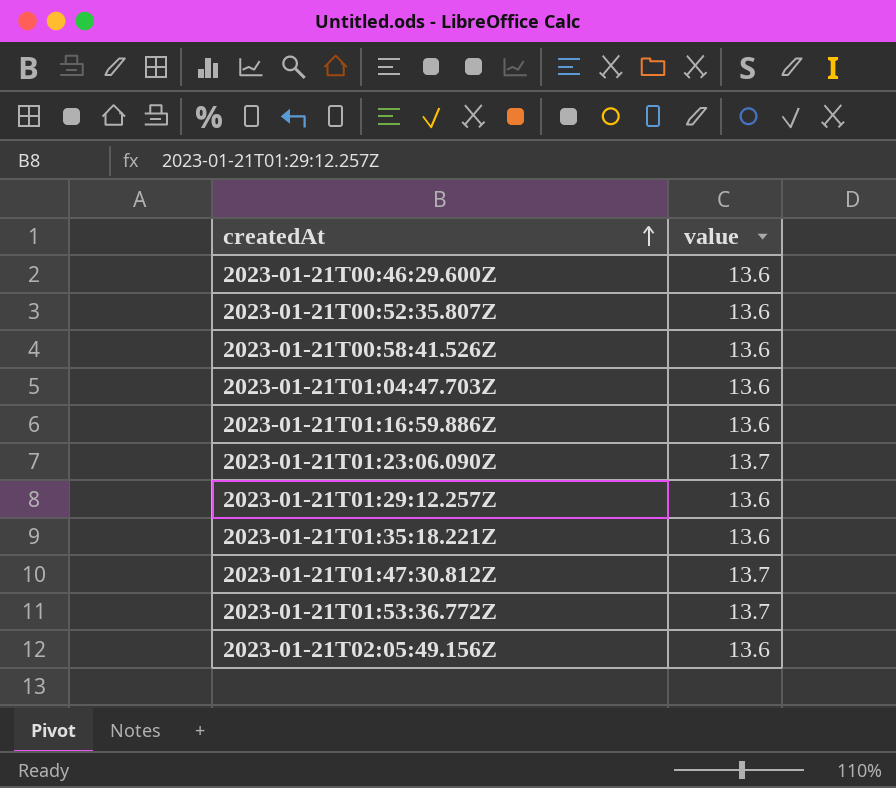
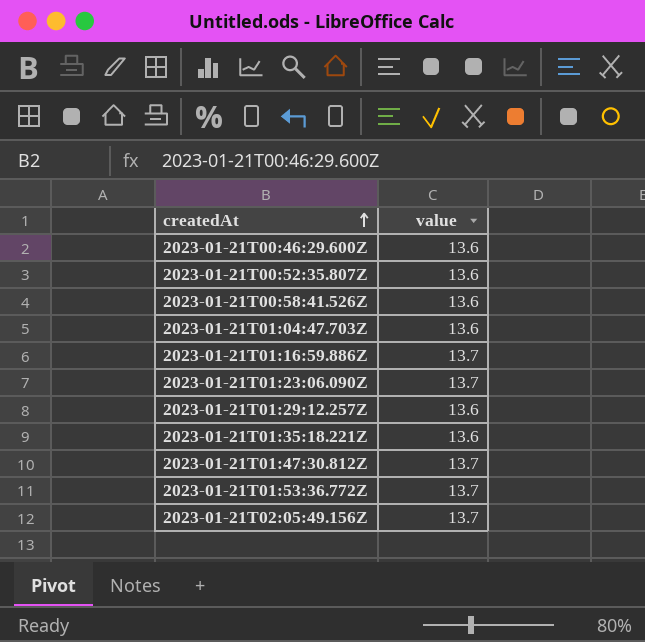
2023-01-21T01:16:59.886Z | value: 13.6 -> 13.7
2023-01-21T02:05:49.156Z | value: 13.6 -> 13.7

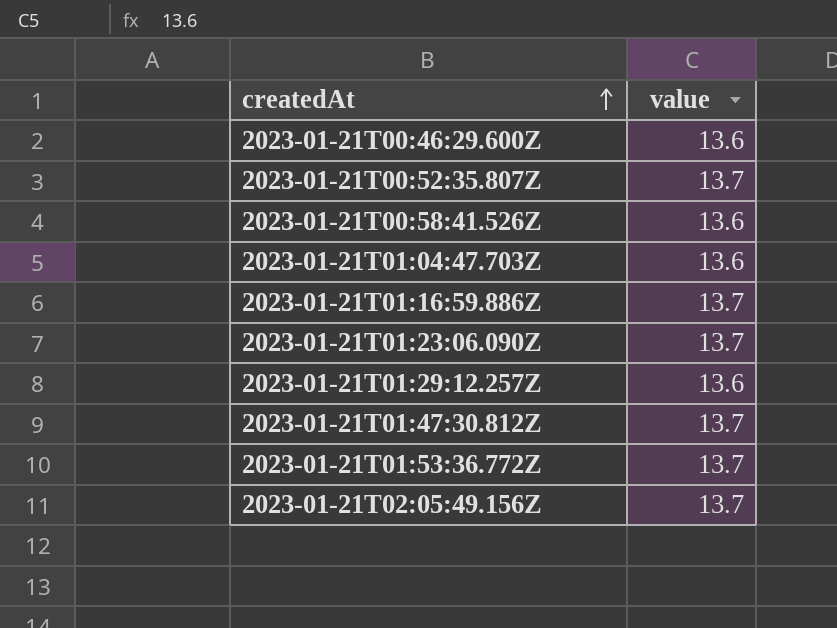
row 2023-01-21T01:35:18.221Z: 13.6 -> none
2023-01-21T00:52:35.807Z | value: 13.6 -> 13.7

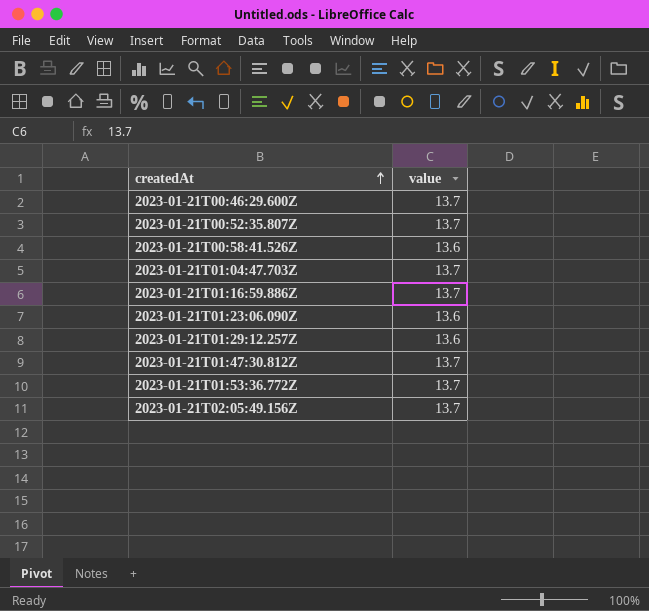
2023-01-21T00:46:29.600Z | value: 13.6 -> 13.7
2023-01-21T01:04:47.703Z | value: 13.6 -> 13.7
2023-01-21T01:23:06.090Z | value: 13.7 -> 13.6

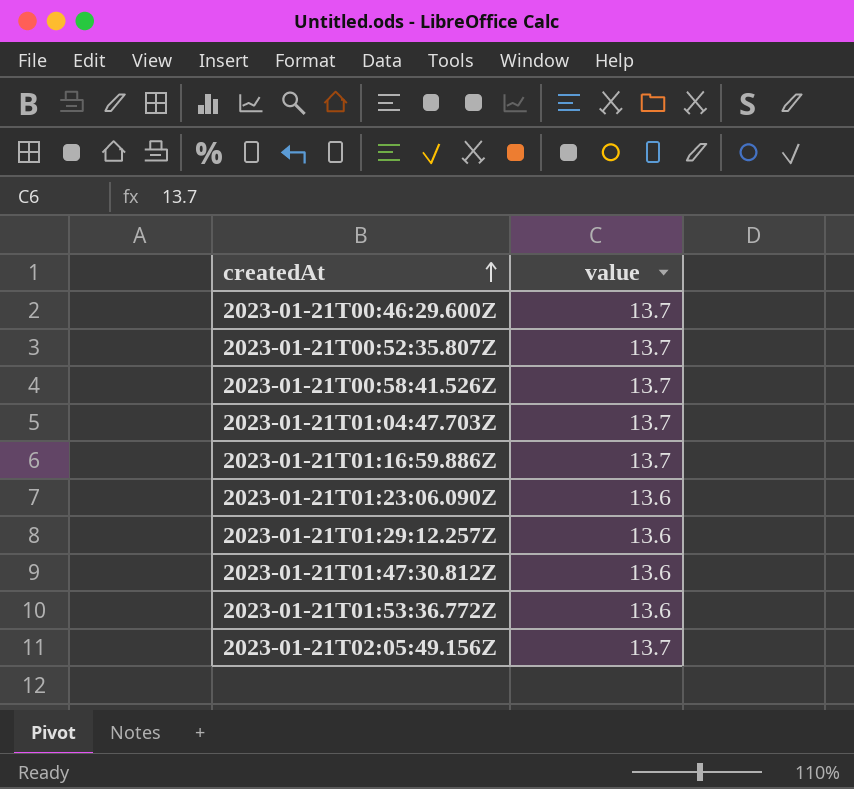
2023-01-21T00:58:41.526Z | value: 13.6 -> 13.7
2023-01-21T01:47:30.812Z | value: 13.7 -> 13.6
2023-01-21T01:53:36.772Z | value: 13.7 -> 13.6

